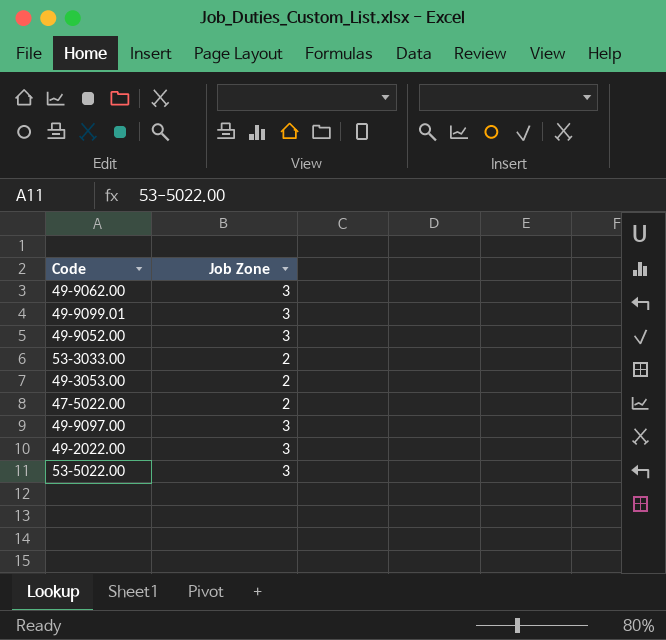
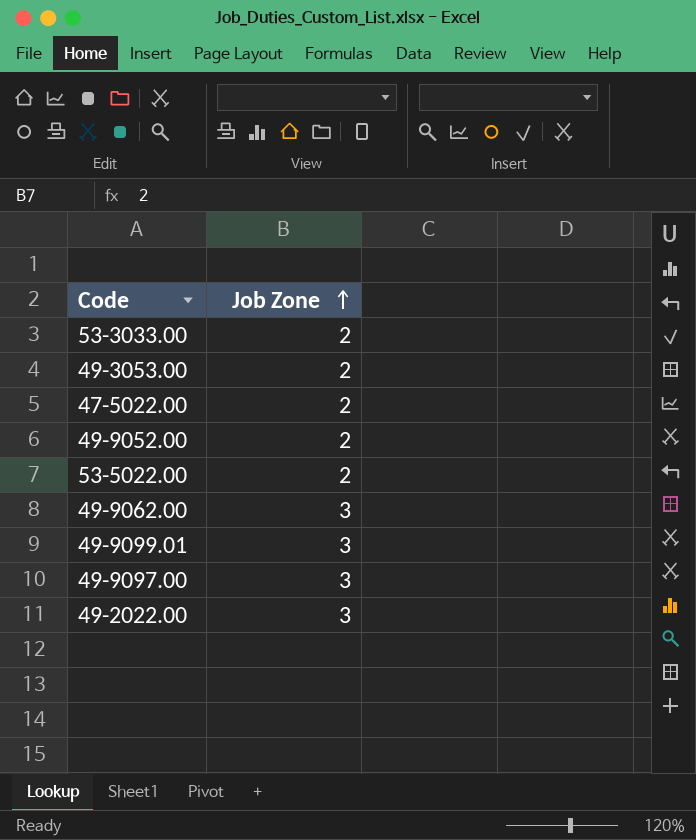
row order: none -> Job Zone ascending
49-9052.00 | Job Zone: 3 -> 2
53-5022.00 | Job Zone: 3 -> 2

